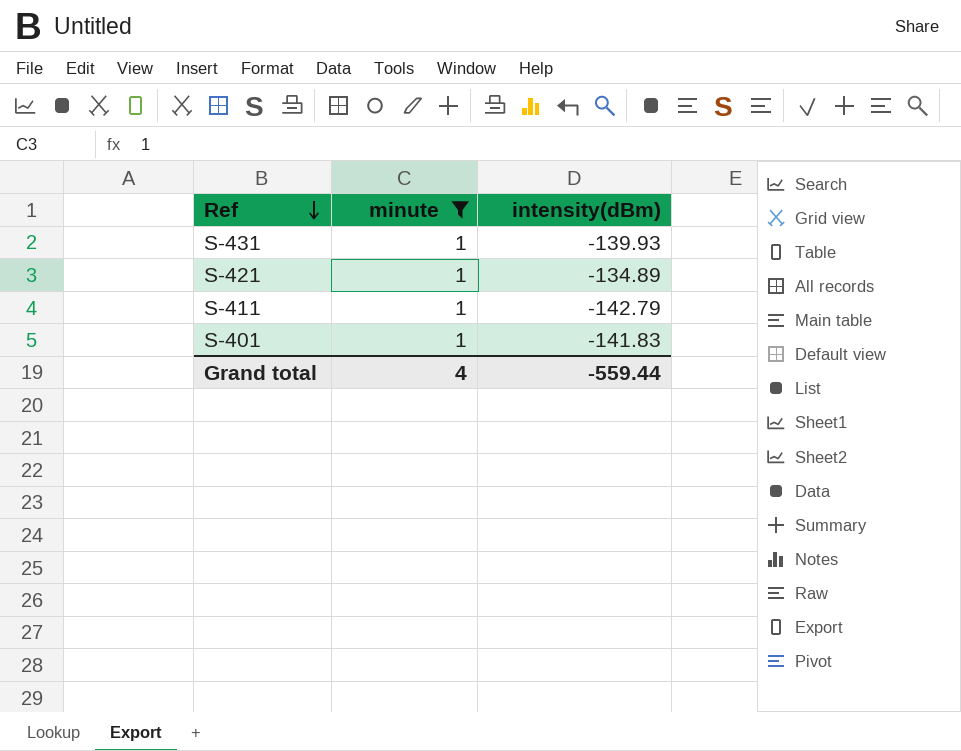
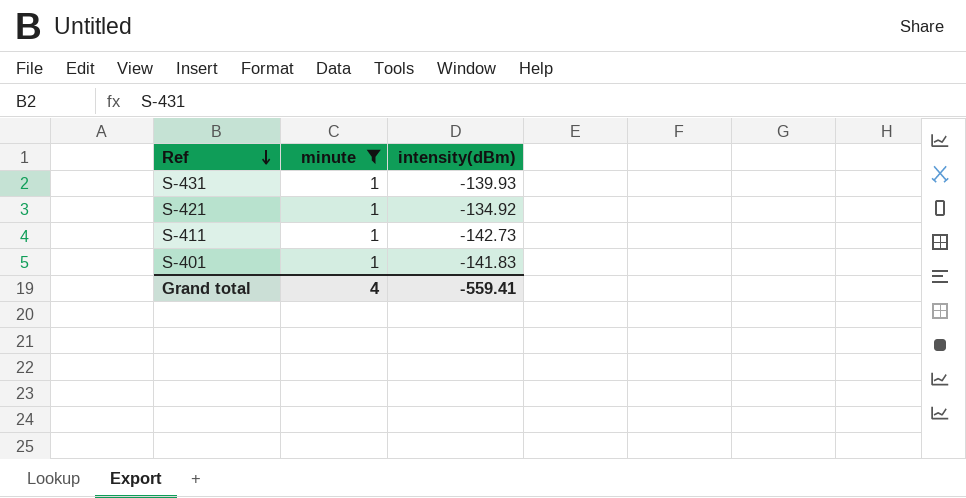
S-421 | intensity(dBm): -134.89 -> -134.92
S-411 | intensity(dBm): -142.79 -> -142.73
Grand total | intensity(dBm): -559.44 -> -559.41

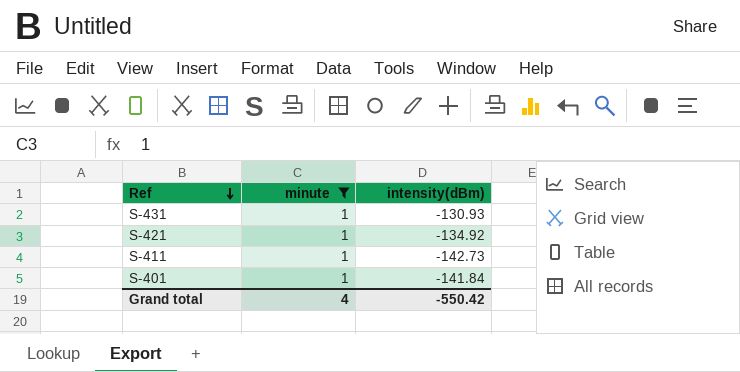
S-431 | intensity(dBm): -139.93 -> -130.93
S-401 | intensity(dBm): -141.83 -> -141.84
Grand total | intensity(dBm): -559.41 -> -550.42

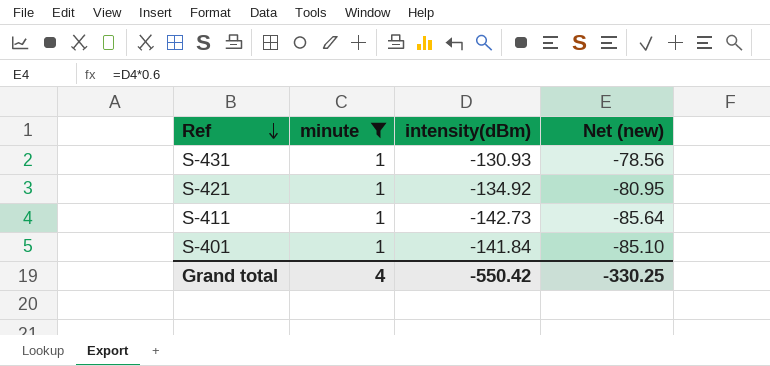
column Net (new) | formula: none -> [intensity(dBm)] * 0.6

